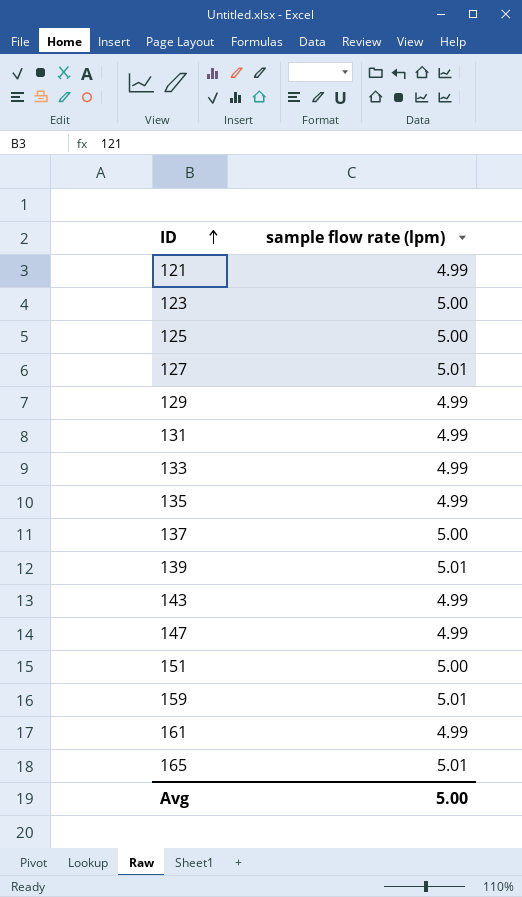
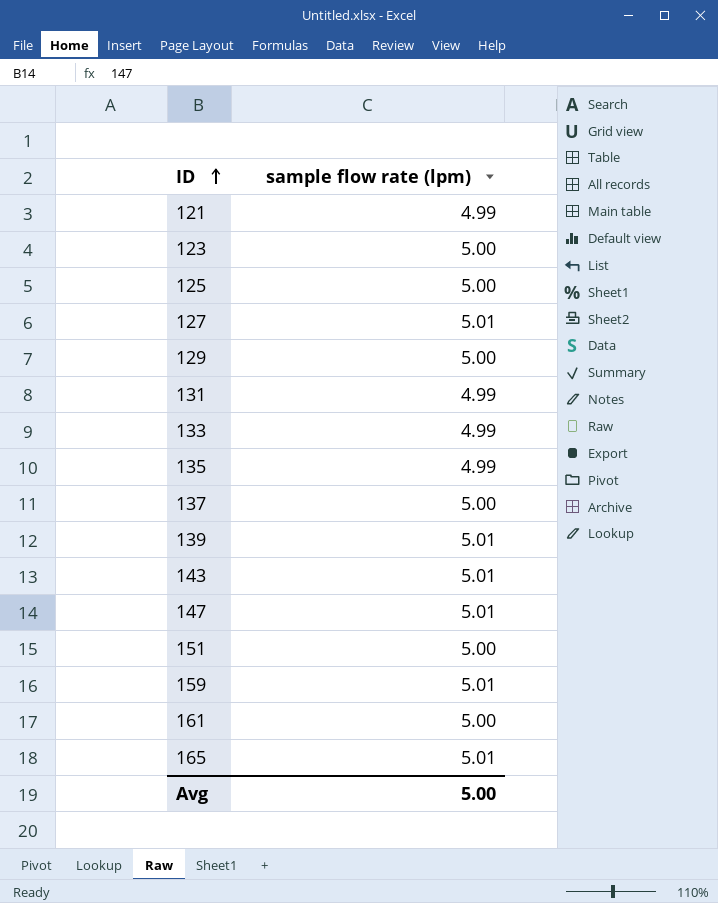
129 | sample flow rate (lpm): 4.99 -> 5.00
143 | sample flow rate (lpm): 4.99 -> 5.01
147 | sample flow rate (lpm): 4.99 -> 5.01
161 | sample flow rate (lpm): 4.99 -> 5.00

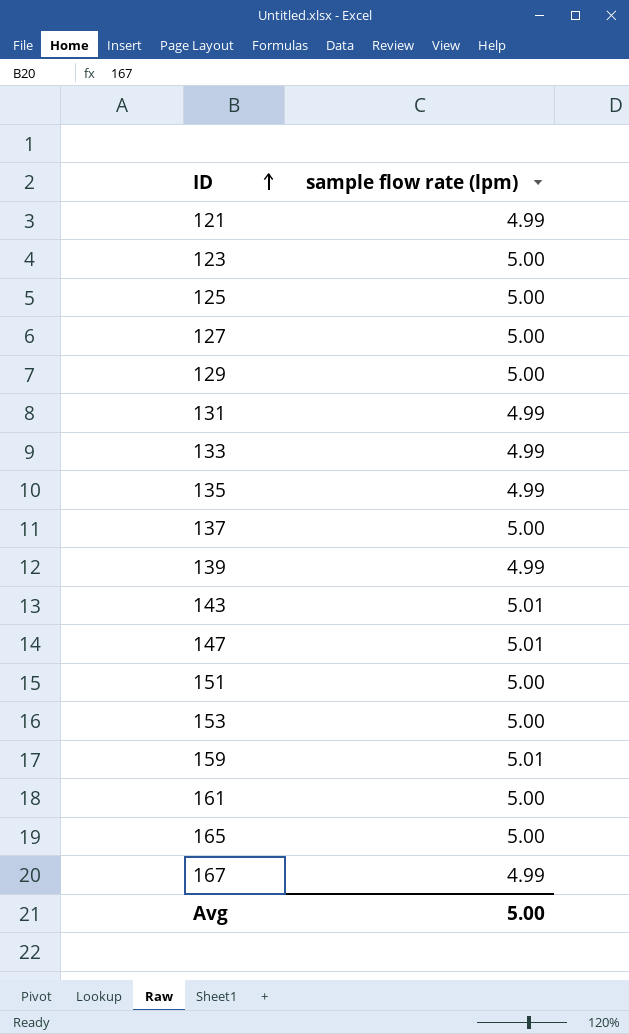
127 | sample flow rate (lpm): 5.01 -> 5.00
139 | sample flow rate (lpm): 5.01 -> 4.99
row 153: none -> 5.00
165 | sample flow rate (lpm): 5.01 -> 5.00
row 167: none -> 4.99

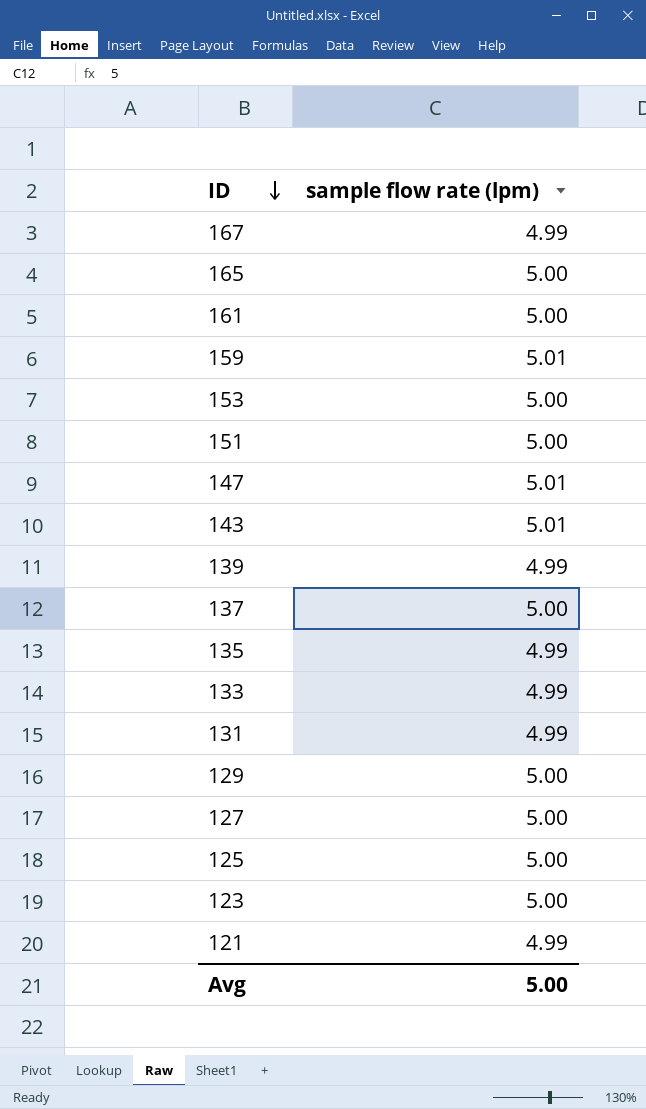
row order: ID ascending -> ID descending

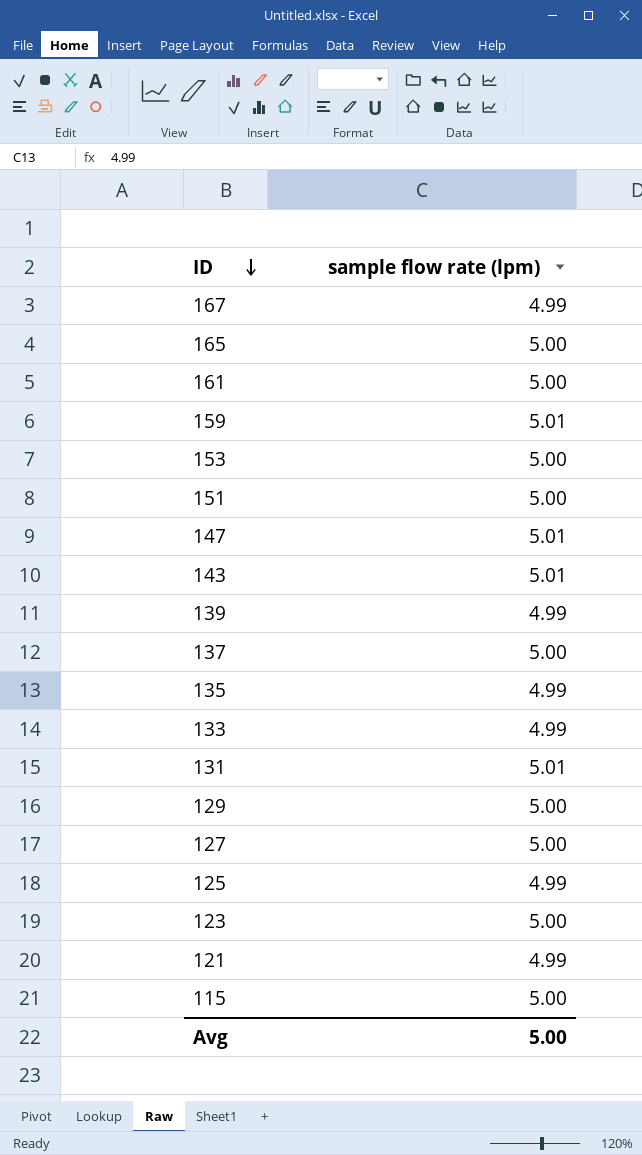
131 | sample flow rate (lpm): 4.99 -> 5.01
125 | sample flow rate (lpm): 5.00 -> 4.99
row 115: none -> 5.00

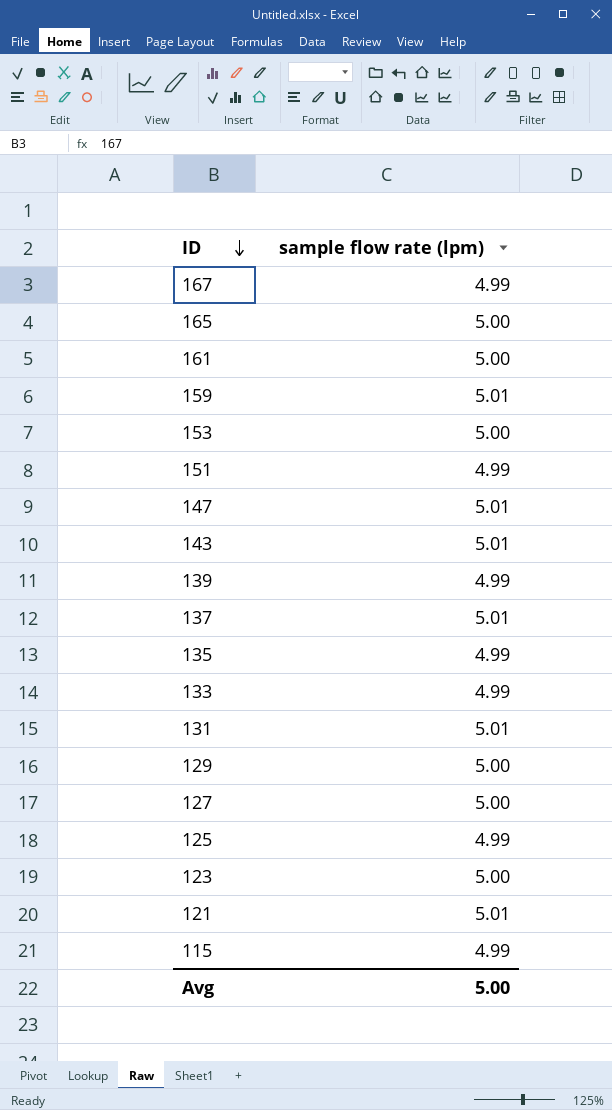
151 | sample flow rate (lpm): 5.00 -> 4.99
137 | sample flow rate (lpm): 5.00 -> 5.01
121 | sample flow rate (lpm): 4.99 -> 5.01
115 | sample flow rate (lpm): 5.00 -> 4.99

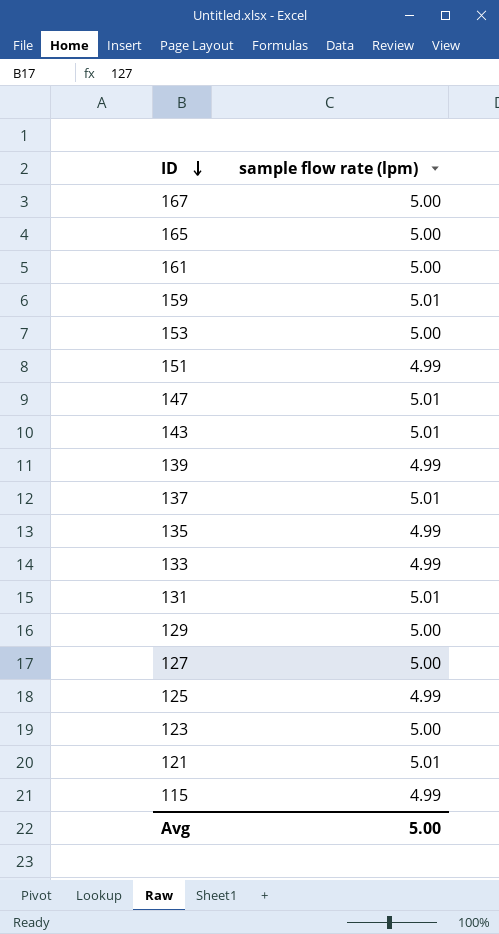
167 | sample flow rate (lpm): 4.99 -> 5.00

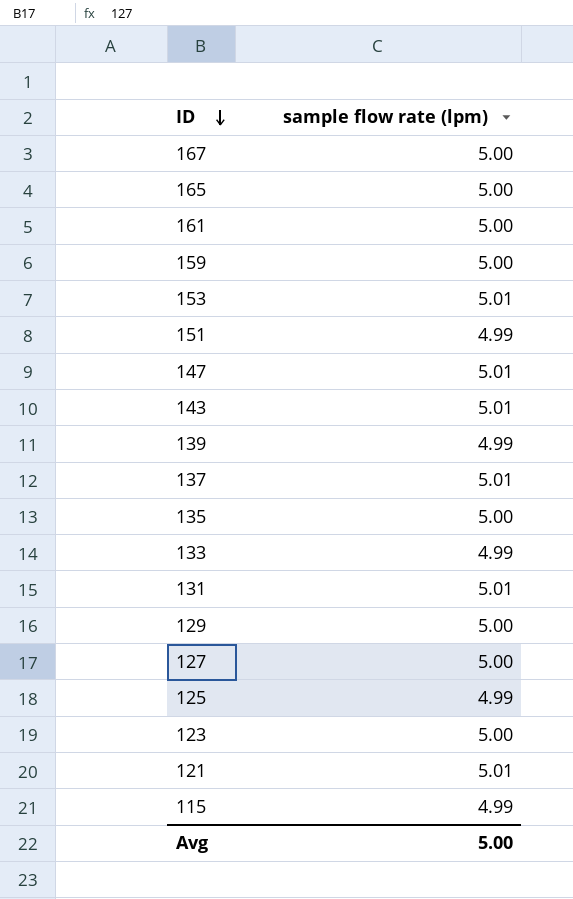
159 | sample flow rate (lpm): 5.01 -> 5.00
153 | sample flow rate (lpm): 5.00 -> 5.01
135 | sample flow rate (lpm): 4.99 -> 5.00

